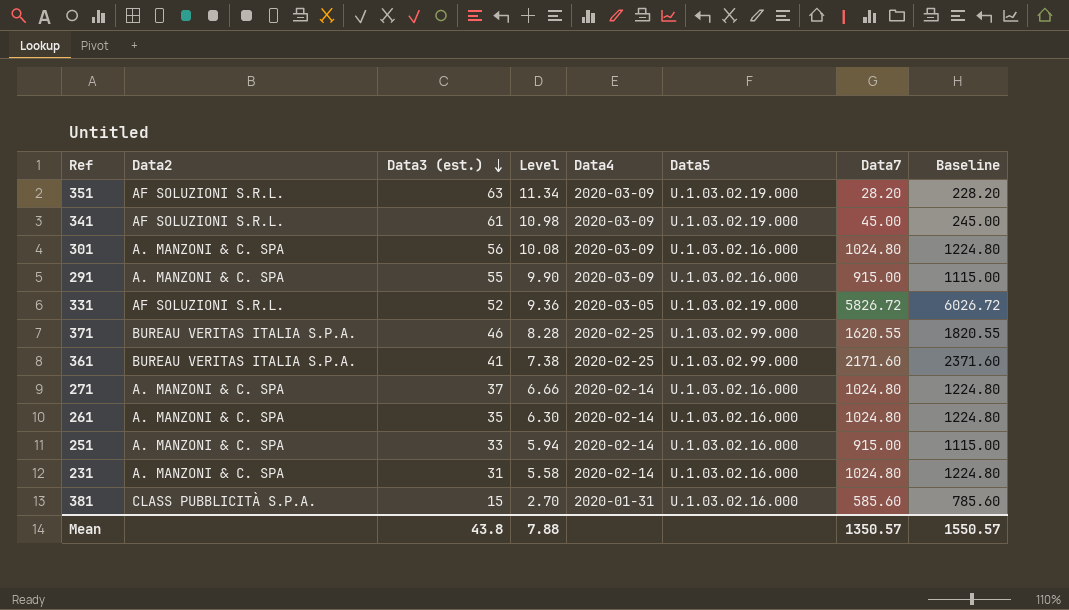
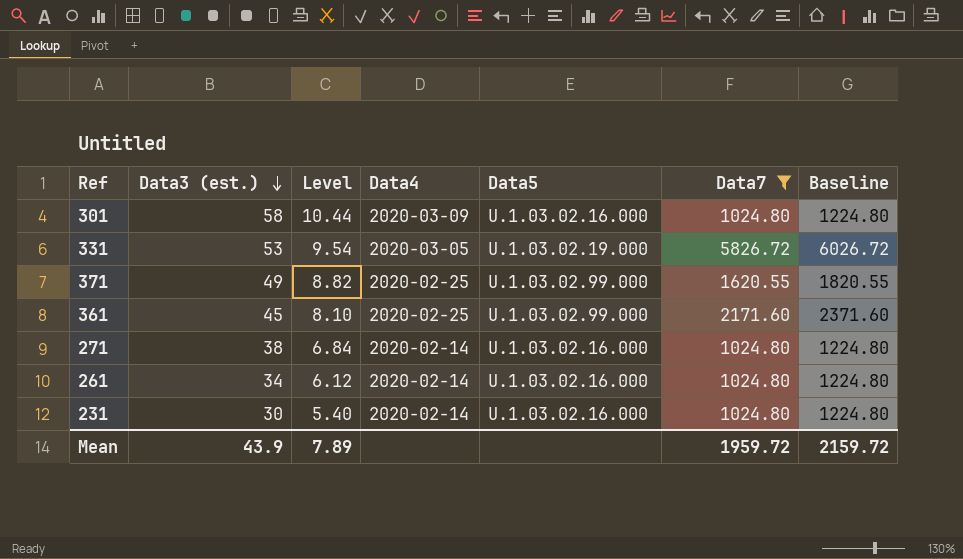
filter: none -> Data7 >= 1024.80
column Data2 | position: 2 -> none
301 | Data3 (est.): 56 -> 58
301 | Level: 10.08 -> 10.44
331 | Data3 (est.): 52 -> 53
331 | Level: 9.36 -> 9.54
371 | Data3 (est.): 46 -> 49
371 | Level: 8.28 -> 8.82
361 | Data3 (est.): 41 -> 45
361 | Level: 7.38 -> 8.10
271 | Data3 (est.): 37 -> 38
271 | Level: 6.66 -> 6.84
261 | Data3 (est.): 35 -> 34
261 | Level: 6.30 -> 6.12
231 | Data3 (est.): 31 -> 30
231 | Level: 5.58 -> 5.40
Mean | Data3 (est.): 43.8 -> 43.9
Mean | Level: 7.88 -> 7.89
Mean | Data7: 1350.57 -> 1959.72
Mean | Baseline: 1550.57 -> 2159.72

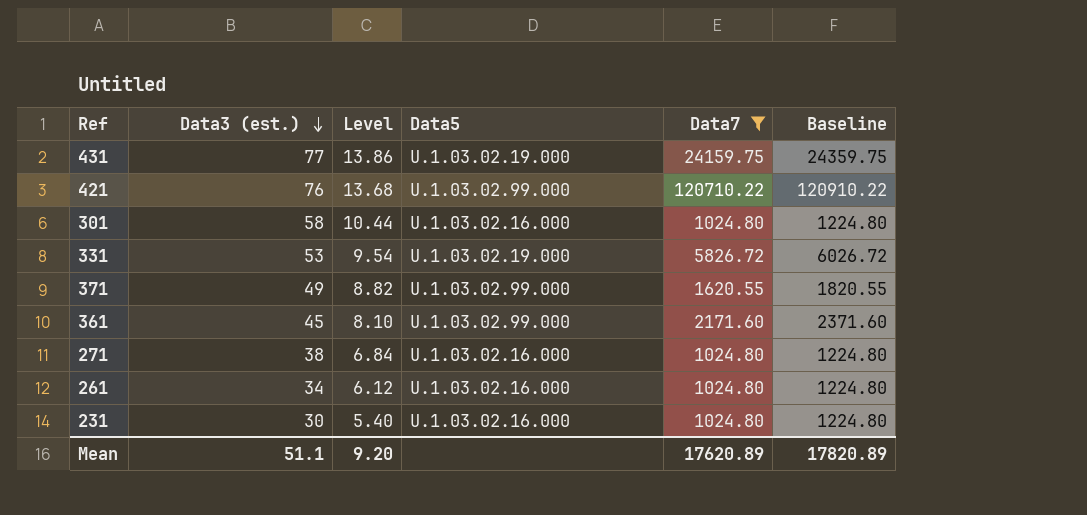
column Data4 | position: 4 -> none
row 431: none -> 77 | 13.86 | U.1.03.02.19.000 | 24159.75 | 24359.75
row 421: none -> 76 | 13.68 | U.1.03.02.99.000 | 120710.22 | 120910.22
Mean | Data3 (est.): 43.9 -> 51.1
Mean | Level: 7.89 -> 9.20
Mean | Data7: 1959.72 -> 17620.89
Mean | Baseline: 2159.72 -> 17820.89

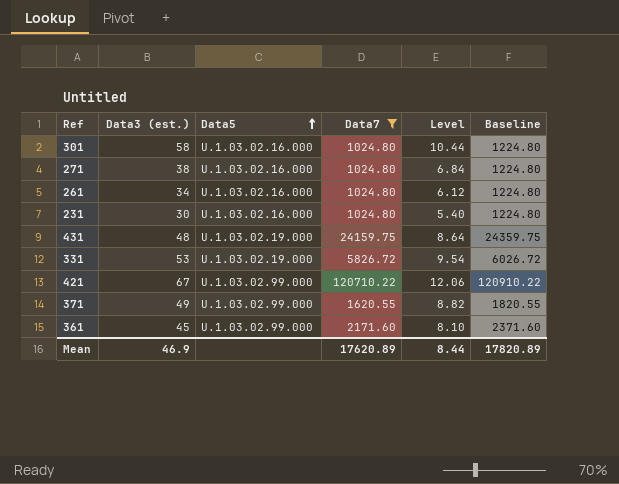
row order: Data3 (est.) descending -> Data5 ascending
column Level | position: 3 -> 5
431 | Data3 (est.): 77 -> 48
431 | Level: 13.86 -> 8.64
421 | Data3 (est.): 76 -> 67
421 | Level: 13.68 -> 12.06
Mean | Data3 (est.): 51.1 -> 46.9
Mean | Level: 9.20 -> 8.44

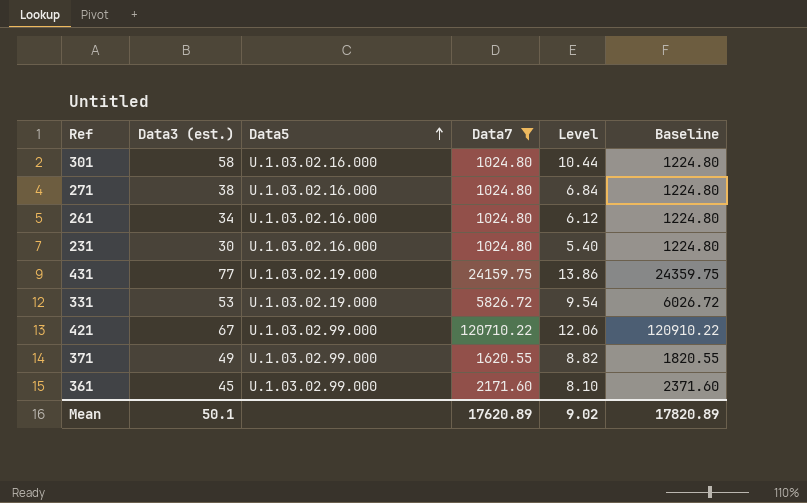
431 | Data3 (est.): 48 -> 77
431 | Level: 8.64 -> 13.86
Mean | Data3 (est.): 46.9 -> 50.1
Mean | Level: 8.44 -> 9.02

